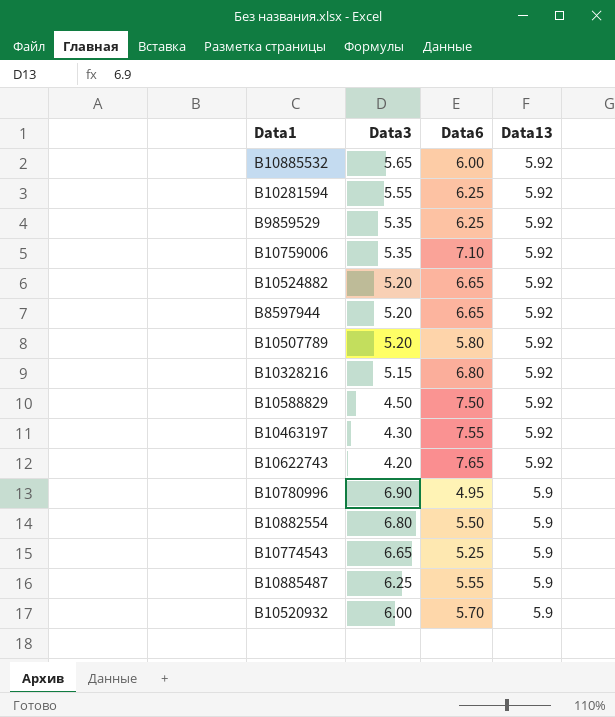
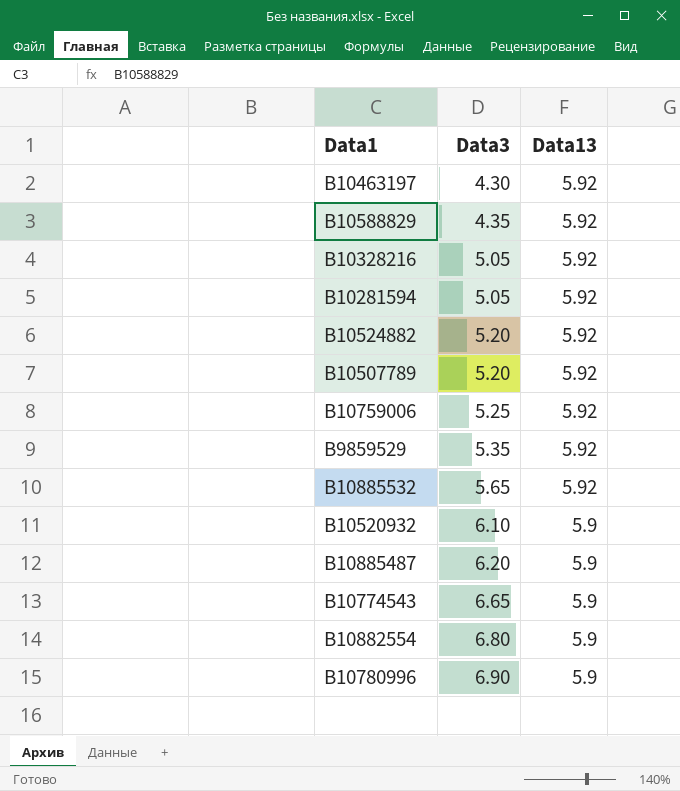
row order: Data13 descending -> Data3 ascending
column Data6 | position: 3 -> none
row B8597944: 5.20 | 6.65 | 5.92 -> none
row B10622743: 4.20 | 7.65 | 5.92 -> none
B10588829 | Data3: 4.50 -> 4.35
B10328216 | Data3: 5.15 -> 5.05
B10281594 | Data3: 5.55 -> 5.05
B10759006 | Data3: 5.35 -> 5.25
B10520932 | Data3: 6.00 -> 6.10
B10885487 | Data3: 6.25 -> 6.20

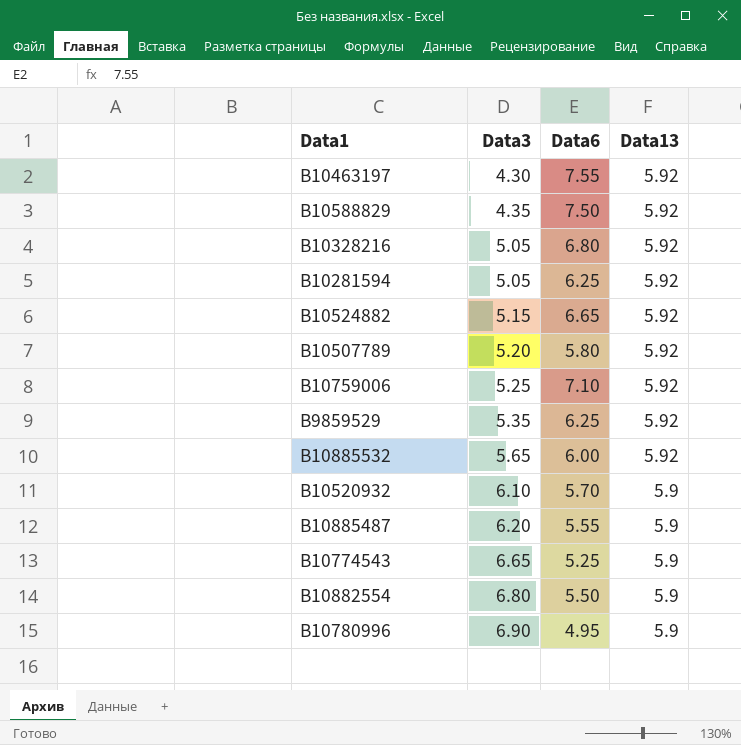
column Data6 | position: none -> 3
B10524882 | Data3: 5.20 -> 5.15

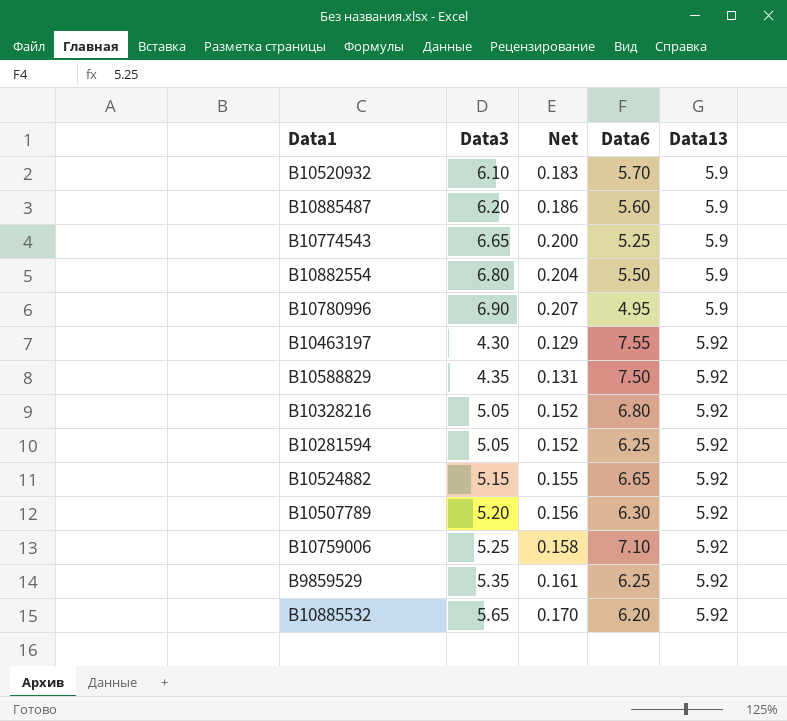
row order: Data3 ascending -> Data13 ascending
column Net | formula: none -> [Data3] * 0.03
B10885487 | Data6: 5.55 -> 5.60
B10507789 | Data6: 5.80 -> 6.30
B10885532 | Data6: 6.00 -> 6.20

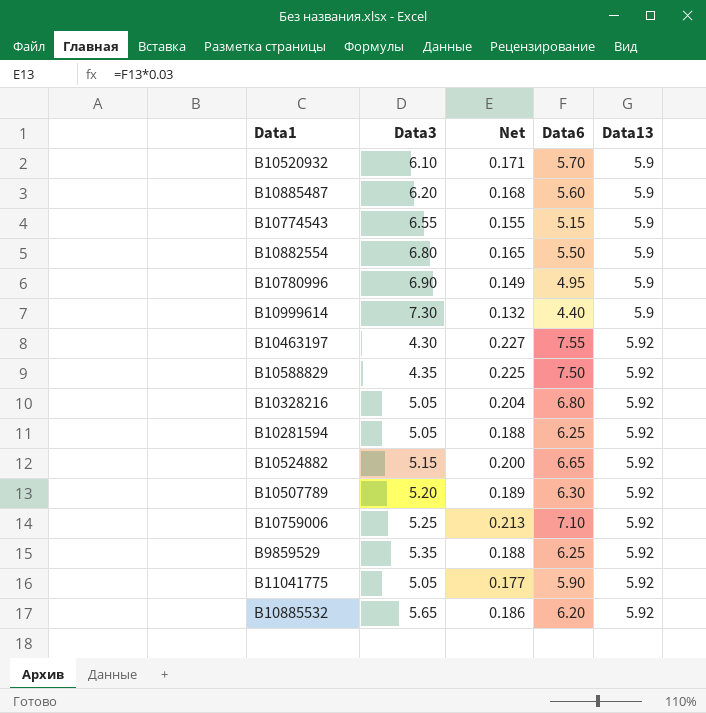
column Net | formula: [Data3] * 0.03 -> [Data6] * 0.03
B10774543 | Data3: 6.65 -> 6.55
B10774543 | Data6: 5.25 -> 5.15
row B10999614: none -> 7.30 | 0.132 | 4.40 | 5.9
row B11041775: none -> 5.05 | 0.177 | 5.90 | 5.92

